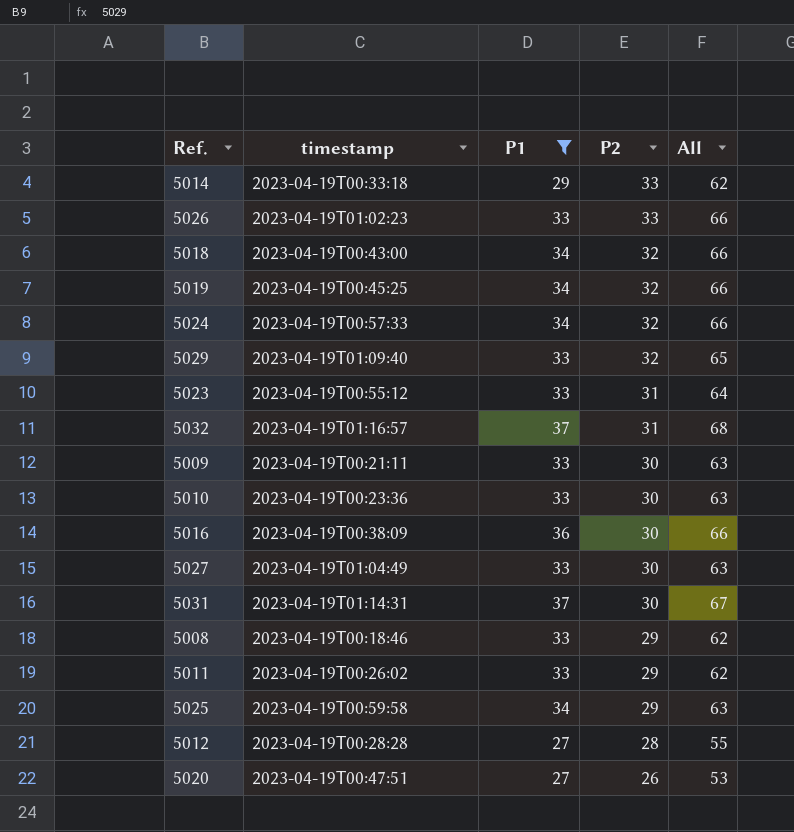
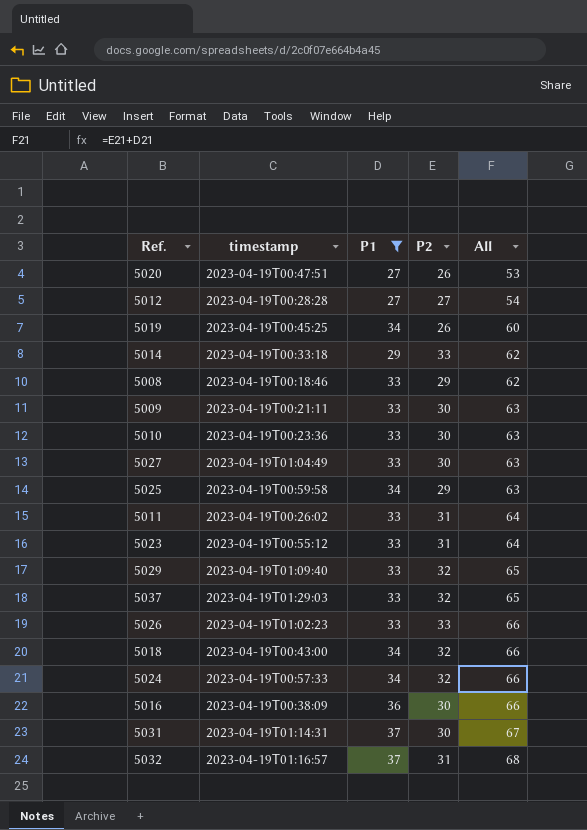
row order: P2 descending -> All ascending
5012 | P2: 28 -> 27
5012 | All: 55 -> 54
5019 | P2: 32 -> 26
5019 | All: 66 -> 60
5011 | P2: 29 -> 31
5011 | All: 62 -> 64
row 5037: none -> 2023-04-19T01:29:03 | 33 | 32 | 65

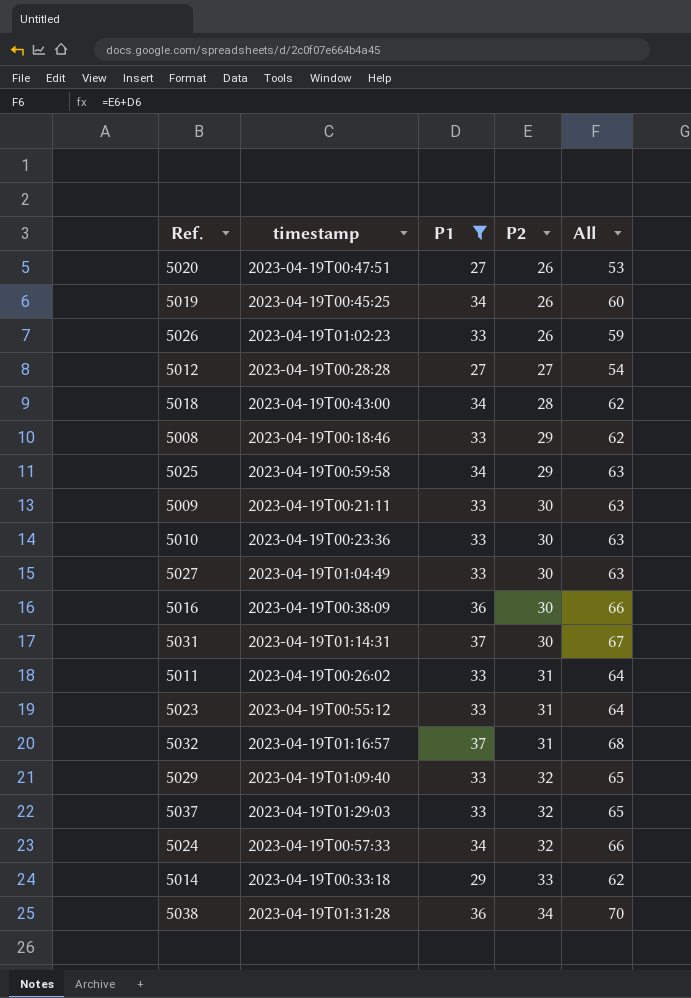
row order: All ascending -> P2 ascending
5026 | P2: 33 -> 26
5026 | All: 66 -> 59
5018 | P2: 32 -> 28
5018 | All: 66 -> 62
row 5038: none -> 2023-04-19T01:31:28 | 36 | 34 | 70

